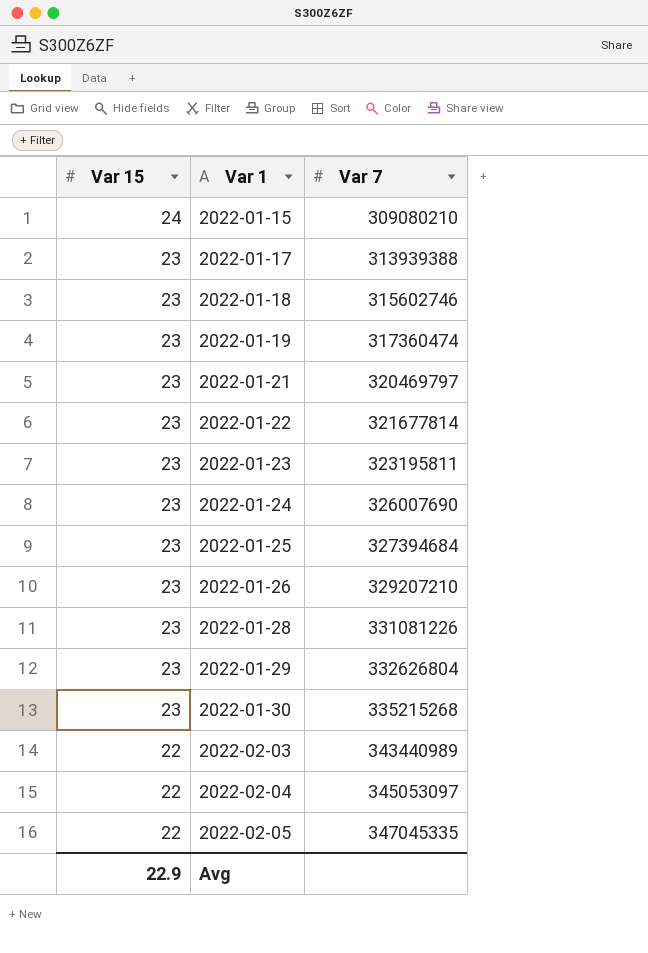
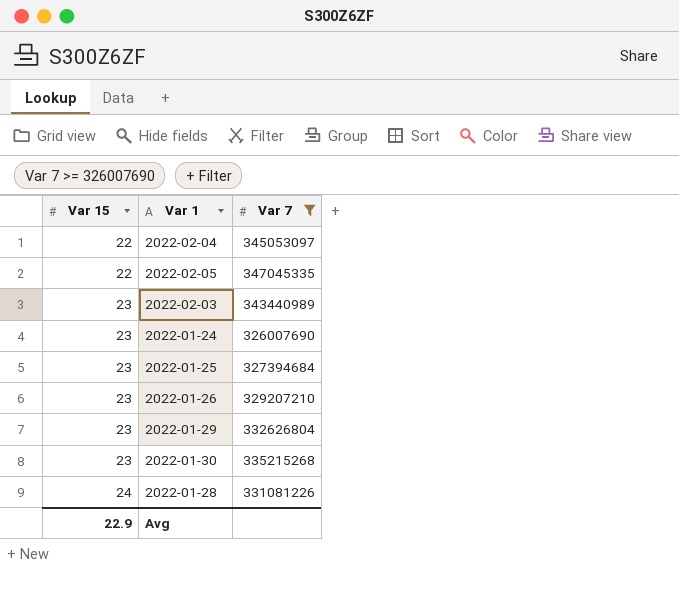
filter: none -> Var 7 >= 326007690
row order: Var 15 descending -> Var 15 ascending
2022-02-03 | Var 15: 22 -> 23
2022-01-28 | Var 15: 23 -> 24

